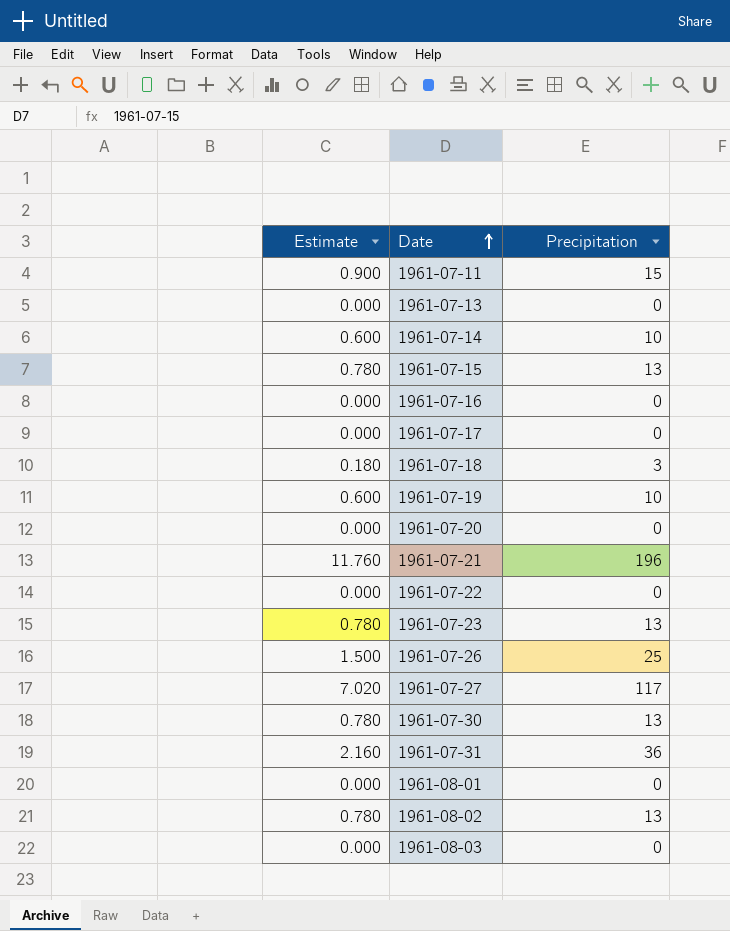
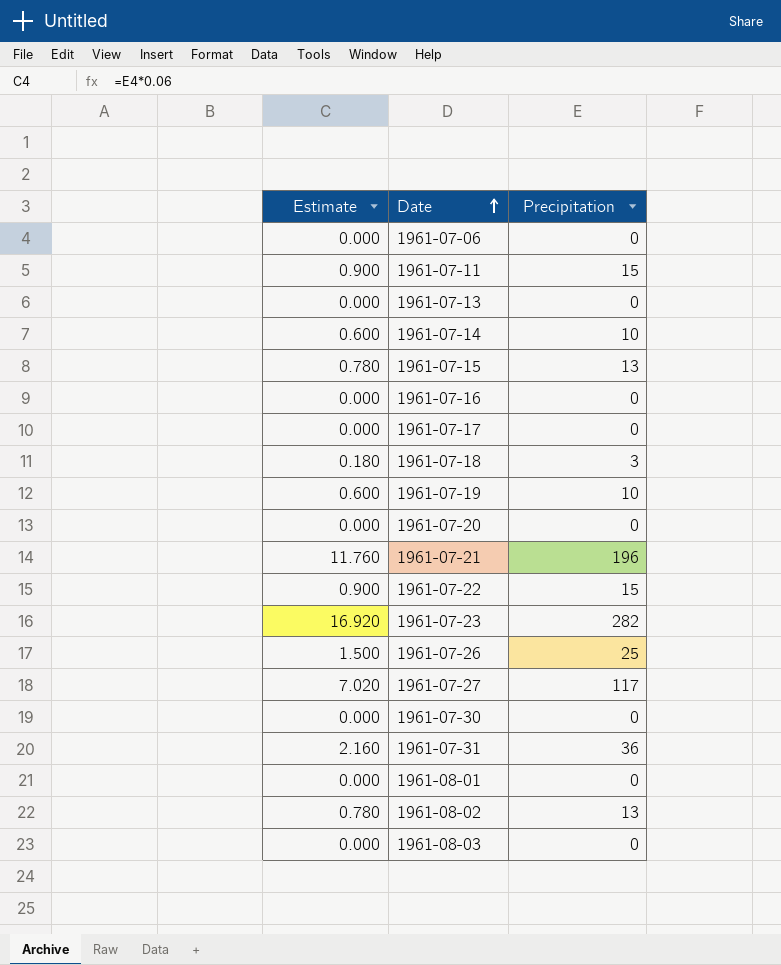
row 1961-07-06: none -> 0.000 | 0
1961-07-22 | Estimate: 0.000 -> 0.900
1961-07-22 | Precipitation: 0 -> 15
1961-07-23 | Estimate: 0.780 -> 16.920
1961-07-23 | Precipitation: 13 -> 282
1961-07-30 | Estimate: 0.780 -> 0.000
1961-07-30 | Precipitation: 13 -> 0

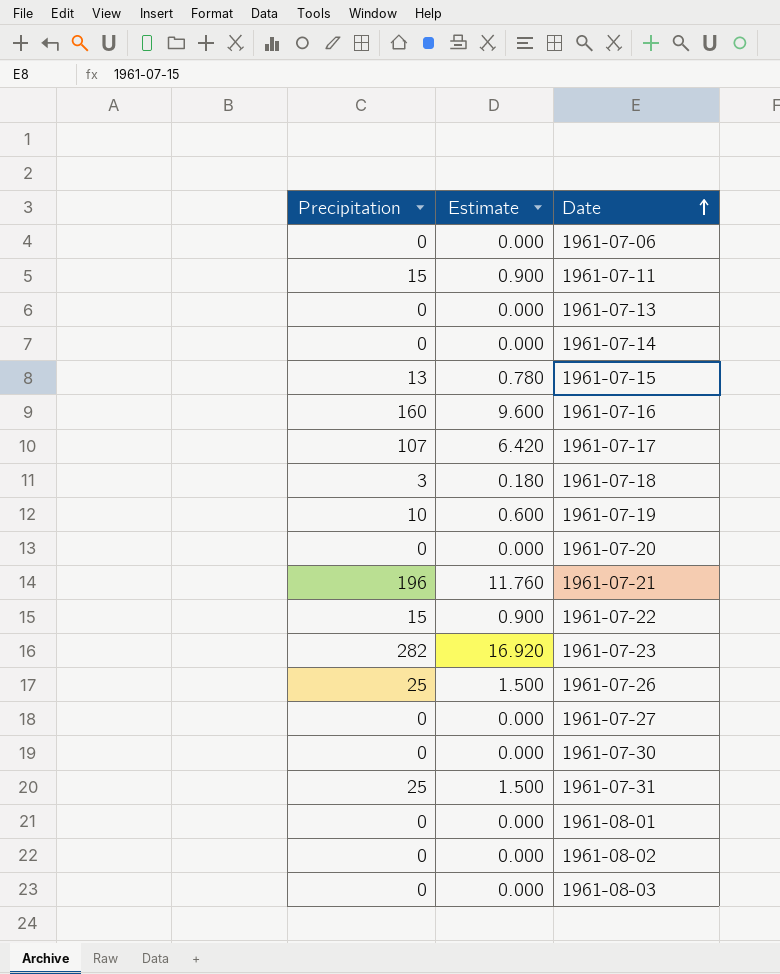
column Precipitation | position: 3 -> 1
1961-07-14 | Precipitation: 10 -> 0
1961-07-14 | Estimate: 0.600 -> 0.000
1961-07-16 | Precipitation: 0 -> 160
1961-07-16 | Estimate: 0.000 -> 9.600
1961-07-17 | Precipitation: 0 -> 107
1961-07-17 | Estimate: 0.000 -> 6.420
1961-07-27 | Precipitation: 117 -> 0
1961-07-27 | Estimate: 7.020 -> 0.000
1961-07-31 | Precipitation: 36 -> 25
1961-07-31 | Estimate: 2.160 -> 1.500
1961-08-02 | Precipitation: 13 -> 0
1961-08-02 | Estimate: 0.780 -> 0.000

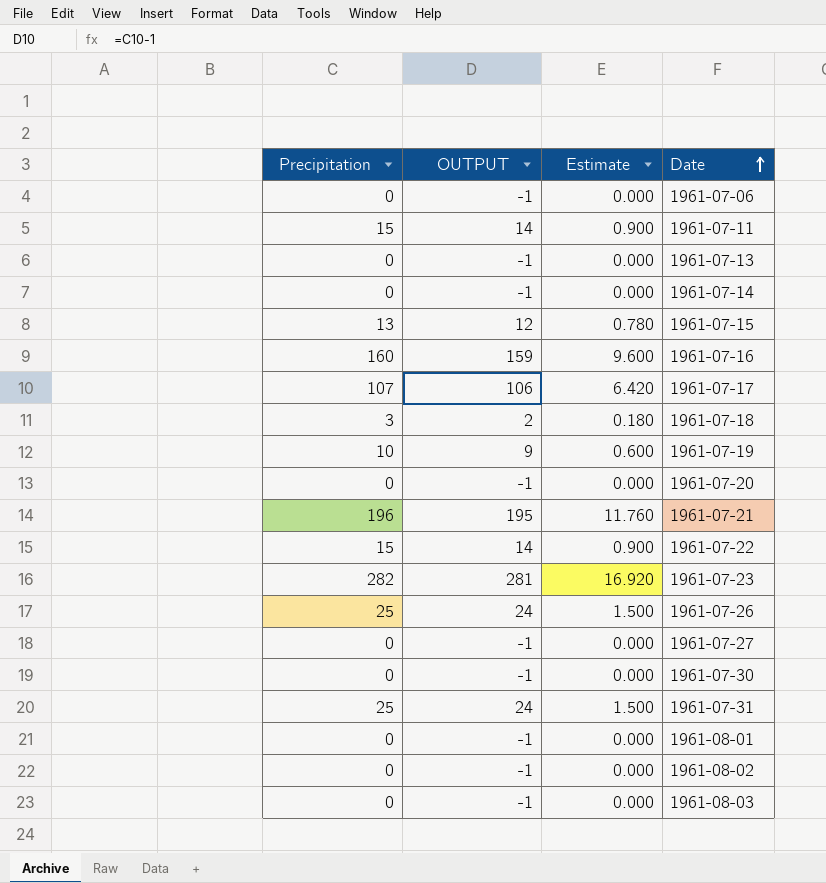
column OUTPUT | formula: none -> [Precipitation] - 1

